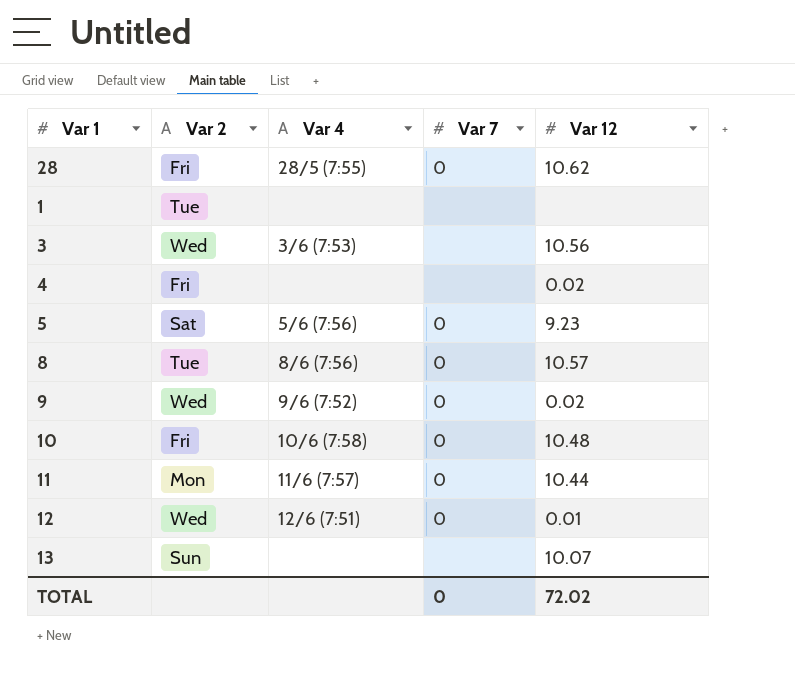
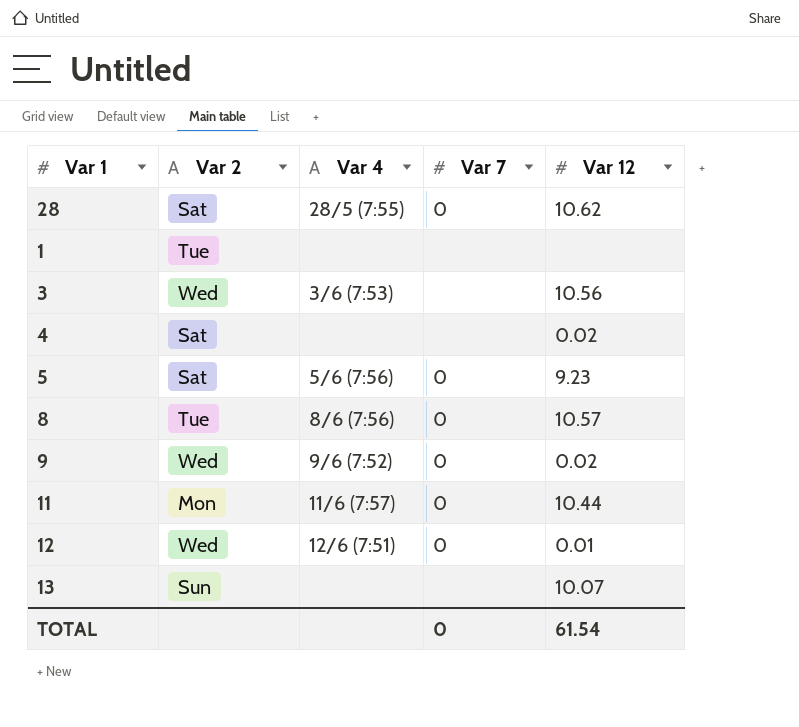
row 10: Fri | 10/6 (7:58) | 0 | 10.48 -> none
28 | Var 2: Fri -> Sat
4 | Var 2: Fri -> Sat
TOTAL | Var 12: 72.02 -> 61.54

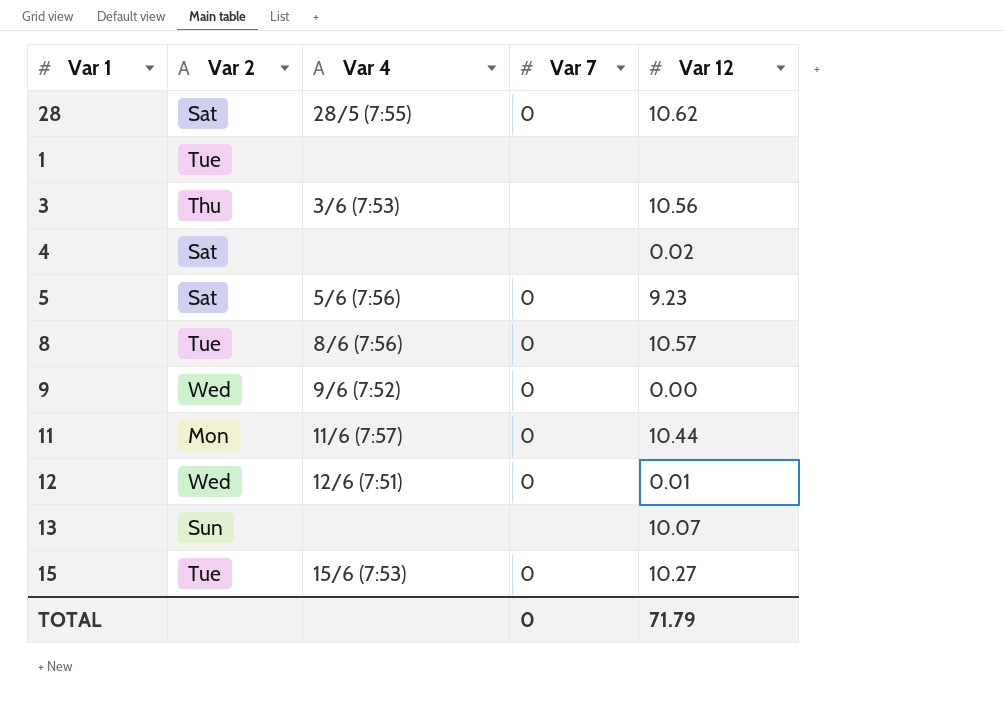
3 | Var 2: Wed -> Thu
9 | Var 12: 0.02 -> 0.00
row 15: none -> Tue | 15/6 (7:53) | 0 | 10.27
TOTAL | Var 12: 61.54 -> 71.79

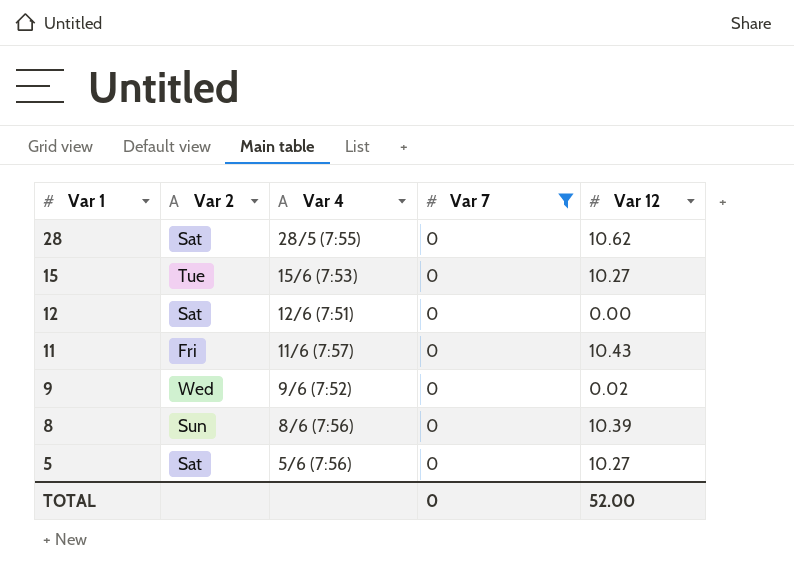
filter: none -> Var 7 = 0
row order: none -> Var 1 descending
12 | Var 2: Wed -> Sat
12 | Var 12: 0.01 -> 0.00
11 | Var 2: Mon -> Fri
11 | Var 12: 10.44 -> 10.43
9 | Var 12: 0.00 -> 0.02
8 | Var 2: Tue -> Sun
8 | Var 12: 10.57 -> 10.39
5 | Var 12: 9.23 -> 10.27
TOTAL | Var 12: 71.79 -> 52.00

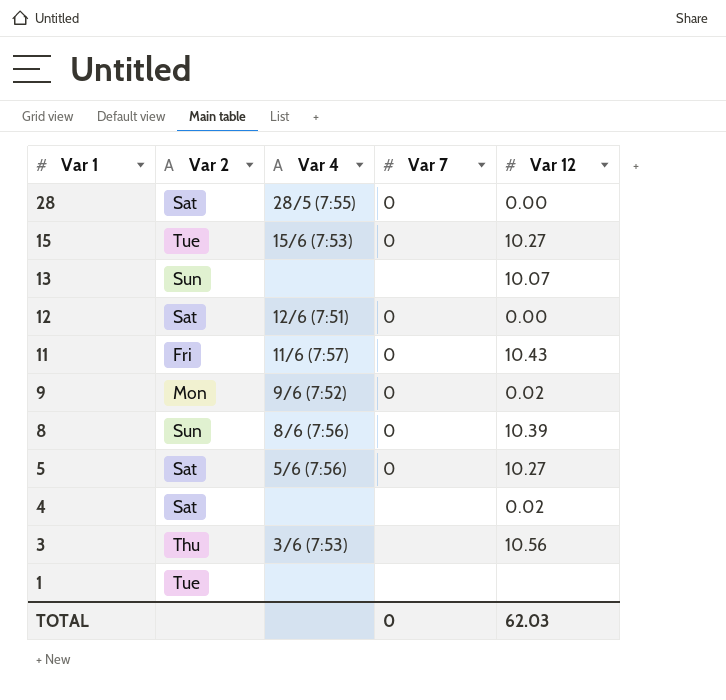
filter: Var 7 = 0 -> none
28 | Var 12: 10.62 -> 0.00
9 | Var 2: Wed -> Mon
TOTAL | Var 12: 52.00 -> 62.03

